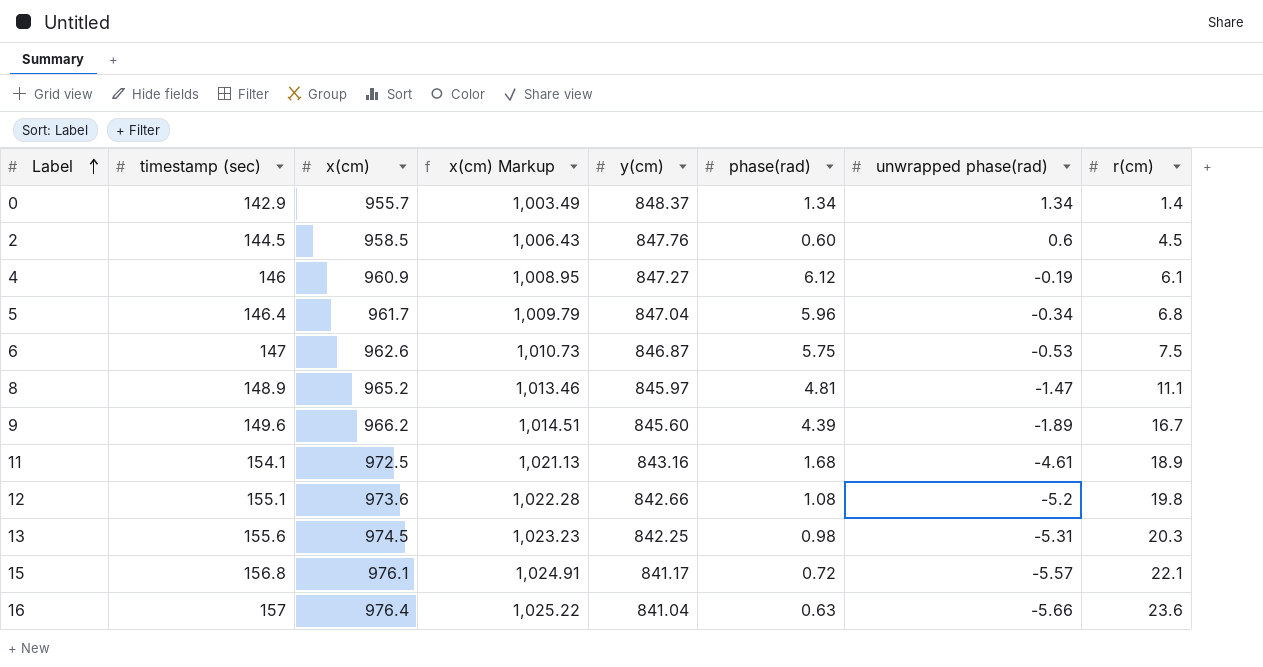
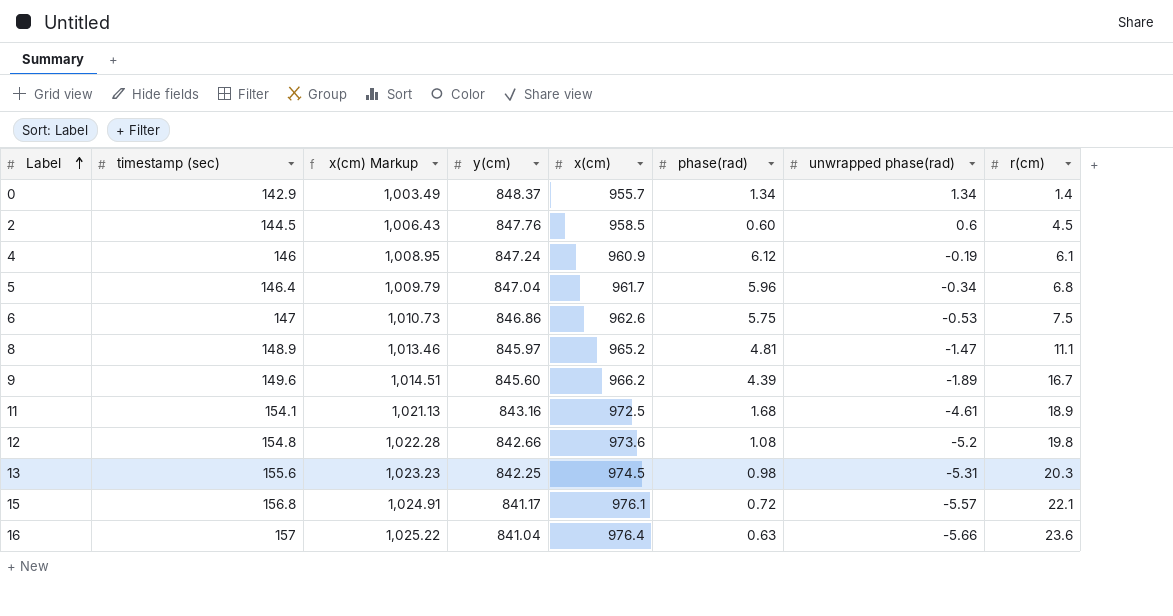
column x(cm) | position: 3 -> 5
4 | y(cm): 847.27 -> 847.24
6 | y(cm): 846.87 -> 846.86
12 | timestamp (sec): 155.1 -> 154.8

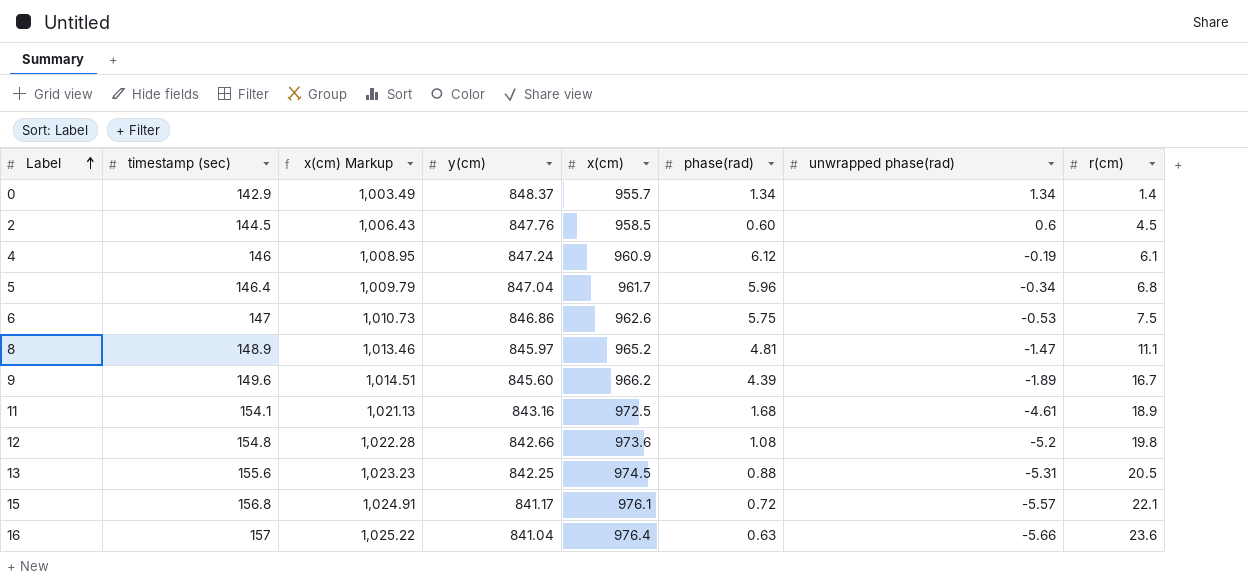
13 | phase(rad): 0.98 -> 0.88
13 | r(cm): 20.3 -> 20.5

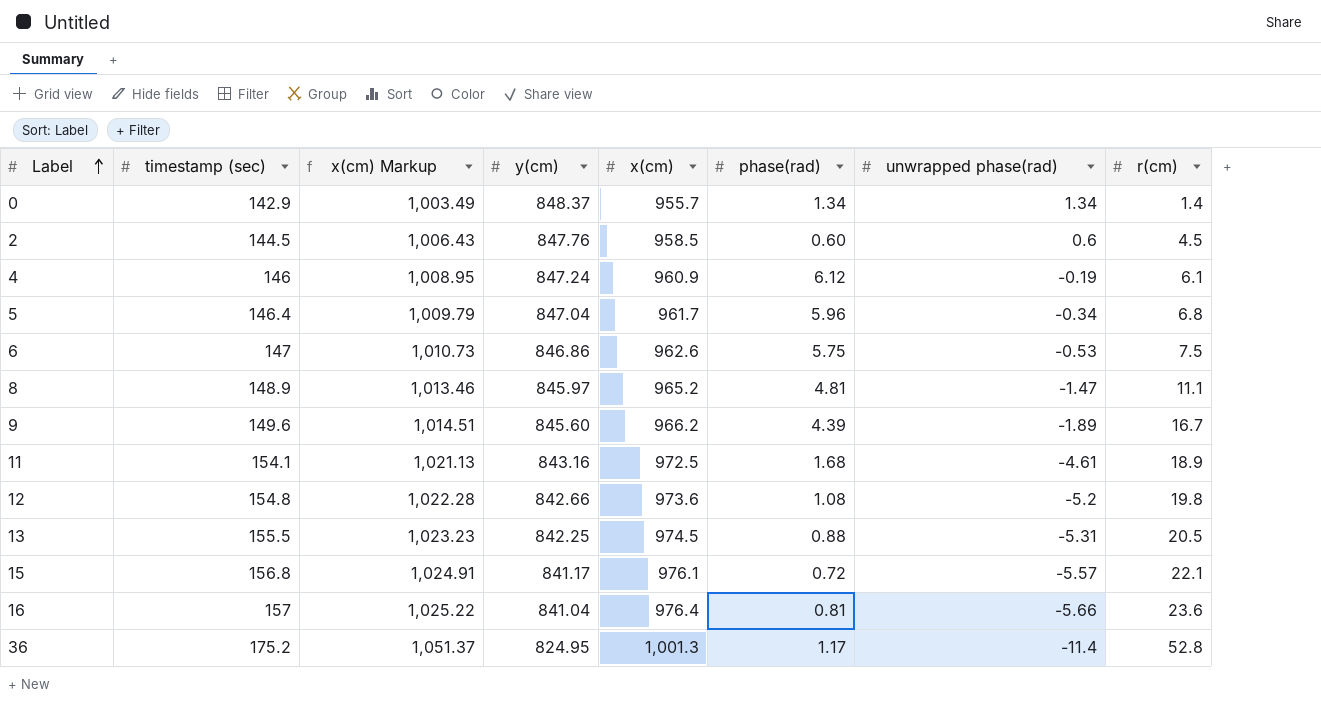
13 | timestamp (sec): 155.6 -> 155.5
16 | phase(rad): 0.63 -> 0.81
row 36: none -> 175.2 | 1,051.37 | 824.95 | 1,001.3 | 1.17 | -11.4 | 52.8

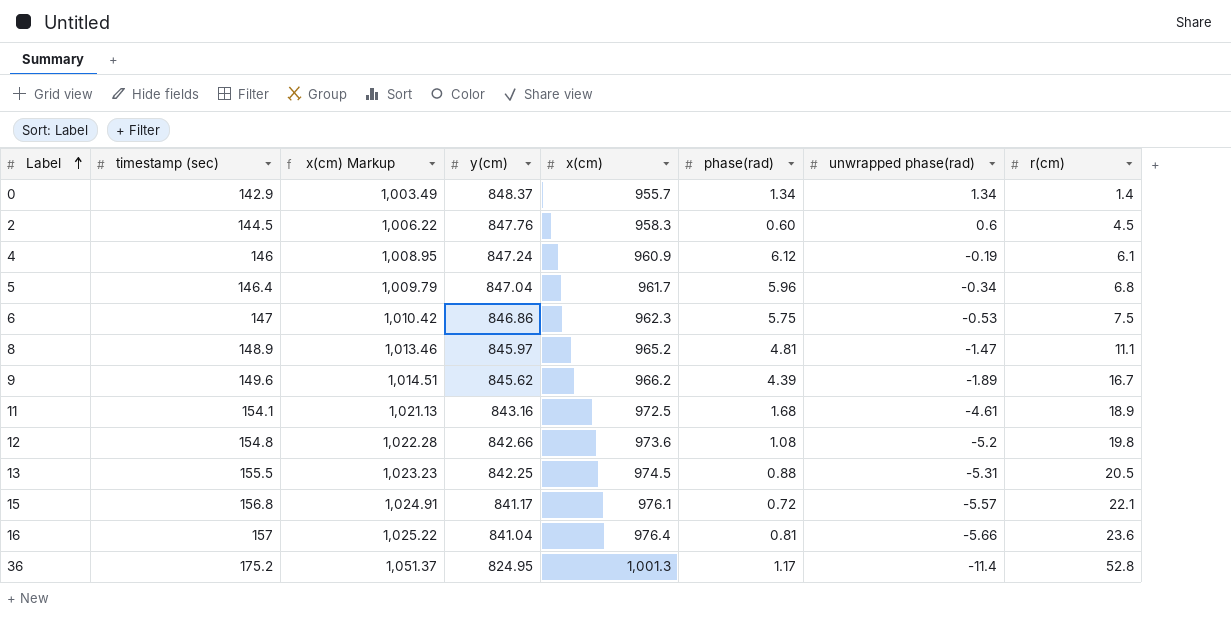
2 | x(cm) Markup: 1,006.43 -> 1,006.22
2 | x(cm): 958.5 -> 958.3
6 | x(cm) Markup: 1,010.73 -> 1,010.42
6 | x(cm): 962.6 -> 962.3
9 | y(cm): 845.60 -> 845.62

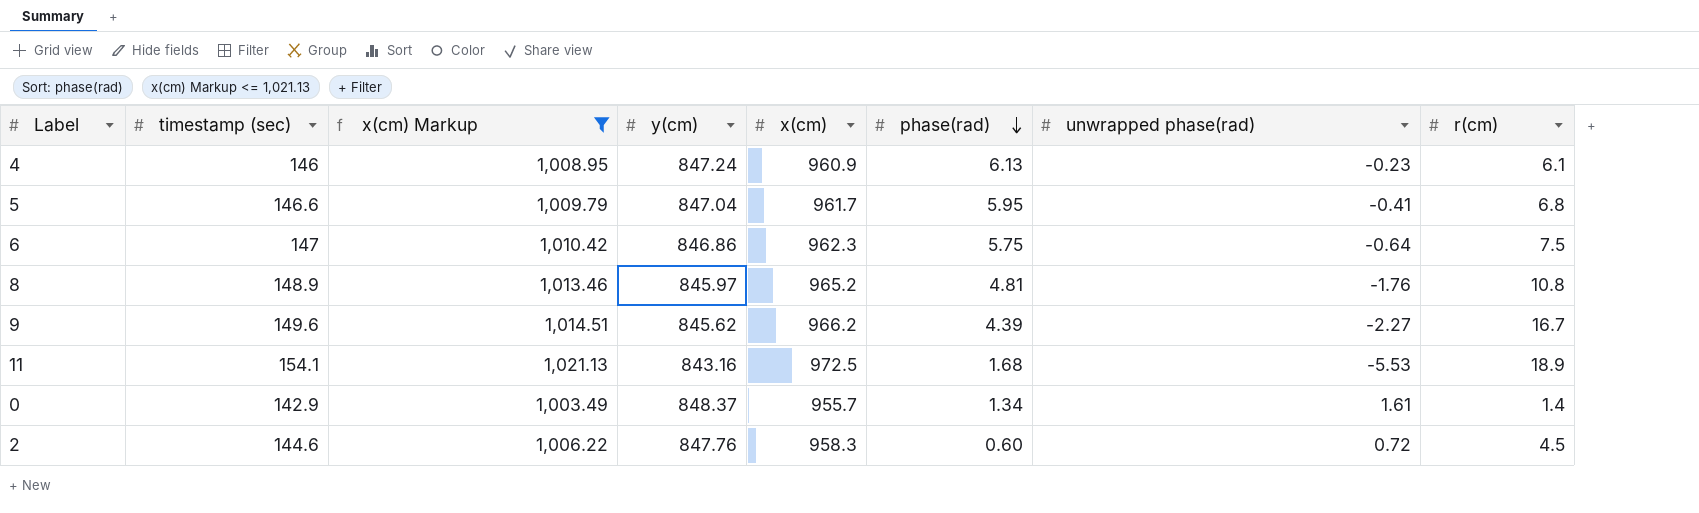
filter: none -> x(cm) Markup <= 1,021.13
row order: Label ascending -> phase(rad) descending
4 | phase(rad): 6.12 -> 6.13
4 | unwrapped phase(rad): -0.19 -> -0.23
5 | timestamp (sec): 146.4 -> 146.6
5 | phase(rad): 5.96 -> 5.95
5 | unwrapped phase(rad): -0.34 -> -0.41
6 | unwrapped phase(rad): -0.53 -> -0.64
8 | unwrapped phase(rad): -1.47 -> -1.76
8 | r(cm): 11.1 -> 10.8
9 | unwrapped phase(rad): -1.89 -> -2.27
11 | unwrapped phase(rad): -4.61 -> -5.53
0 | unwrapped phase(rad): 1.34 -> 1.61
2 | timestamp (sec): 144.5 -> 144.6
2 | unwrapped phase(rad): 0.6 -> 0.72

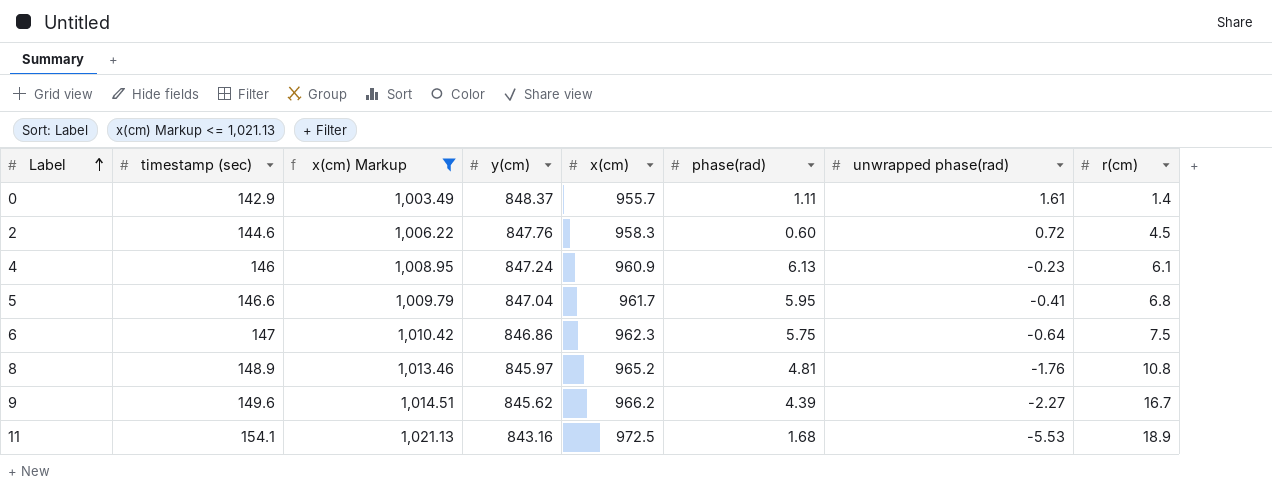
row order: phase(rad) descending -> Label ascending
0 | phase(rad): 1.34 -> 1.11

